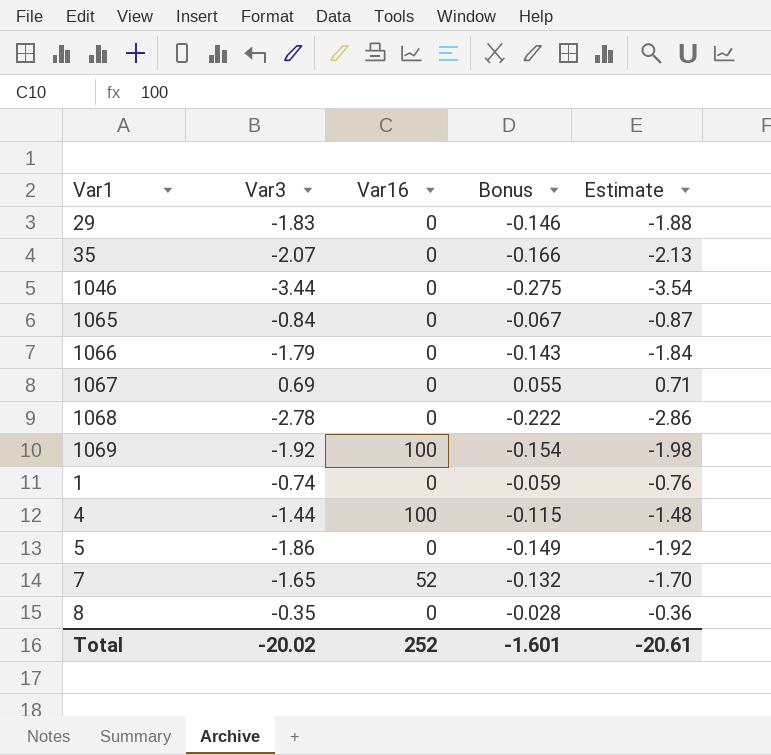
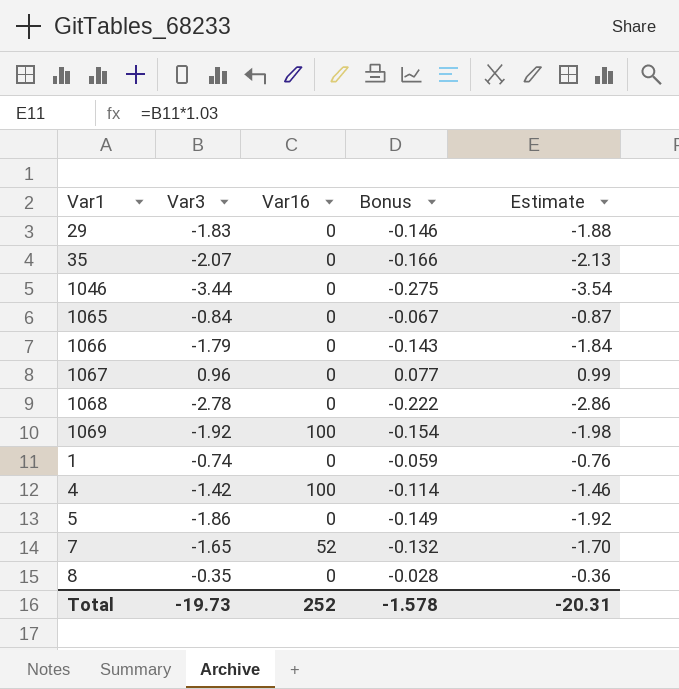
1067 | Var3: 0.69 -> 0.96
1067 | Bonus: 0.055 -> 0.077
1067 | Estimate: 0.71 -> 0.99
4 | Var3: -1.44 -> -1.42
4 | Bonus: -0.115 -> -0.114
4 | Estimate: -1.48 -> -1.46
Total | Var3: -20.02 -> -19.73
Total | Bonus: -1.601 -> -1.578
Total | Estimate: -20.61 -> -20.31

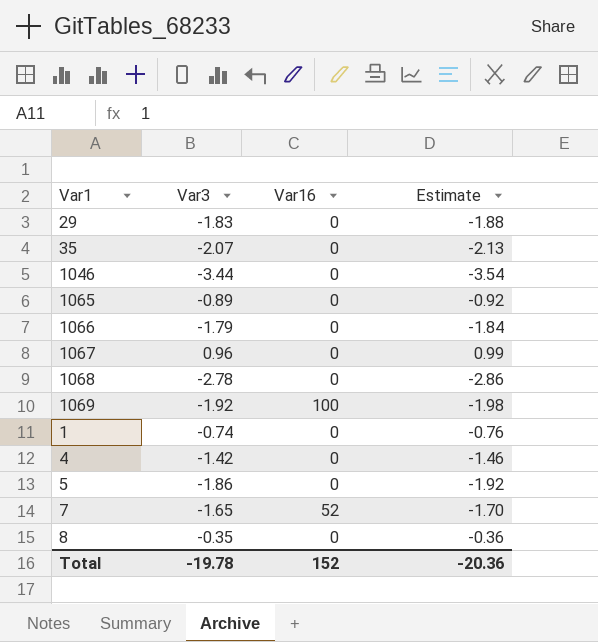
column Bonus | formula: [Var3] * 0.08 -> none
1065 | Var3: -0.84 -> -0.89
1065 | Estimate: -0.87 -> -0.92
4 | Var16: 100 -> 0
Total | Var3: -19.73 -> -19.78
Total | Var16: 252 -> 152
Total | Estimate: -20.31 -> -20.36

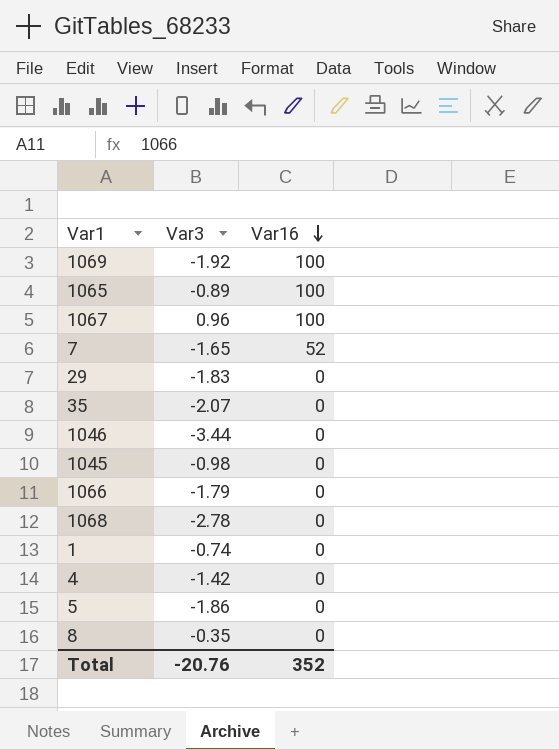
row order: none -> Var16 descending
column Estimate | formula: [Var3] * 1.03 -> none
1065 | Var16: 0 -> 100
1067 | Var16: 0 -> 100
row 1045: none -> -0.98 | 0
Total | Var3: -19.78 -> -20.76
Total | Var16: 152 -> 352

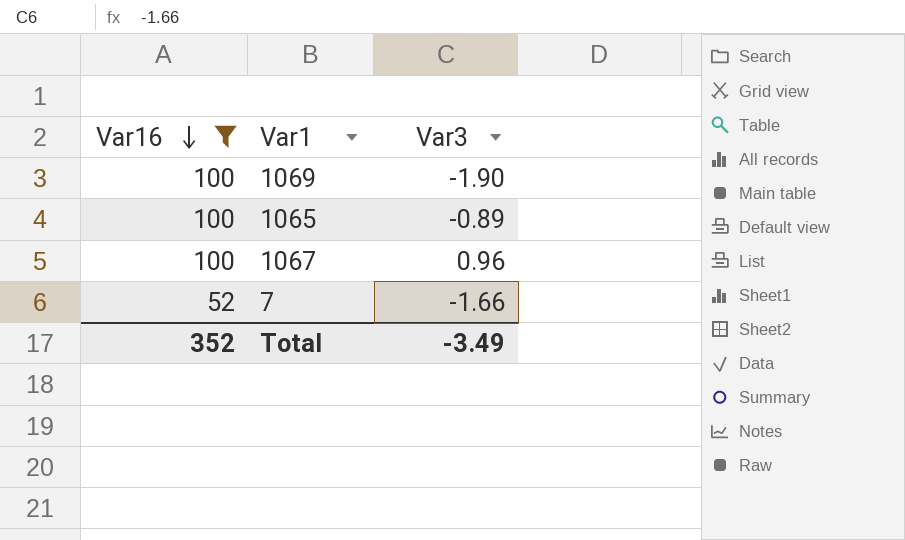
filter: none -> Var16 != 0
column Var16 | position: 3 -> 1
1069 | Var3: -1.92 -> -1.90
7 | Var3: -1.65 -> -1.66
Total | Var3: -20.76 -> -3.49

